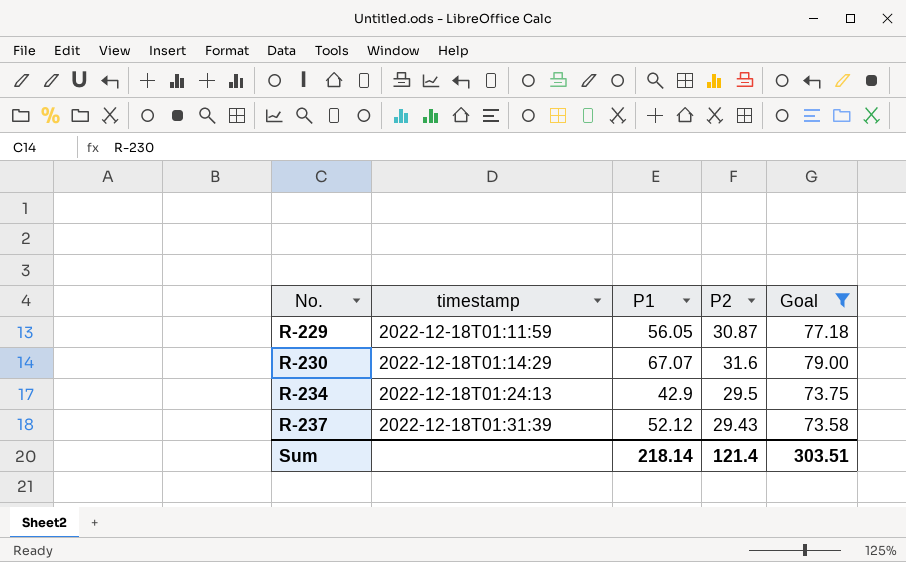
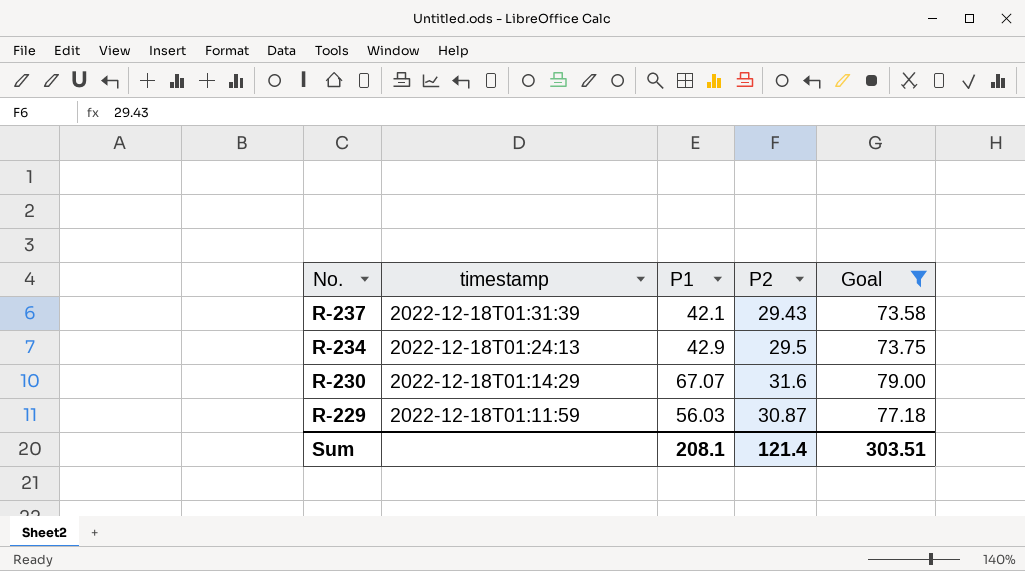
row order: No. ascending -> No. descending
R-237 | P1: 52.12 -> 42.1
R-229 | P1: 56.05 -> 56.03
Sum | P1: 218.14 -> 208.1

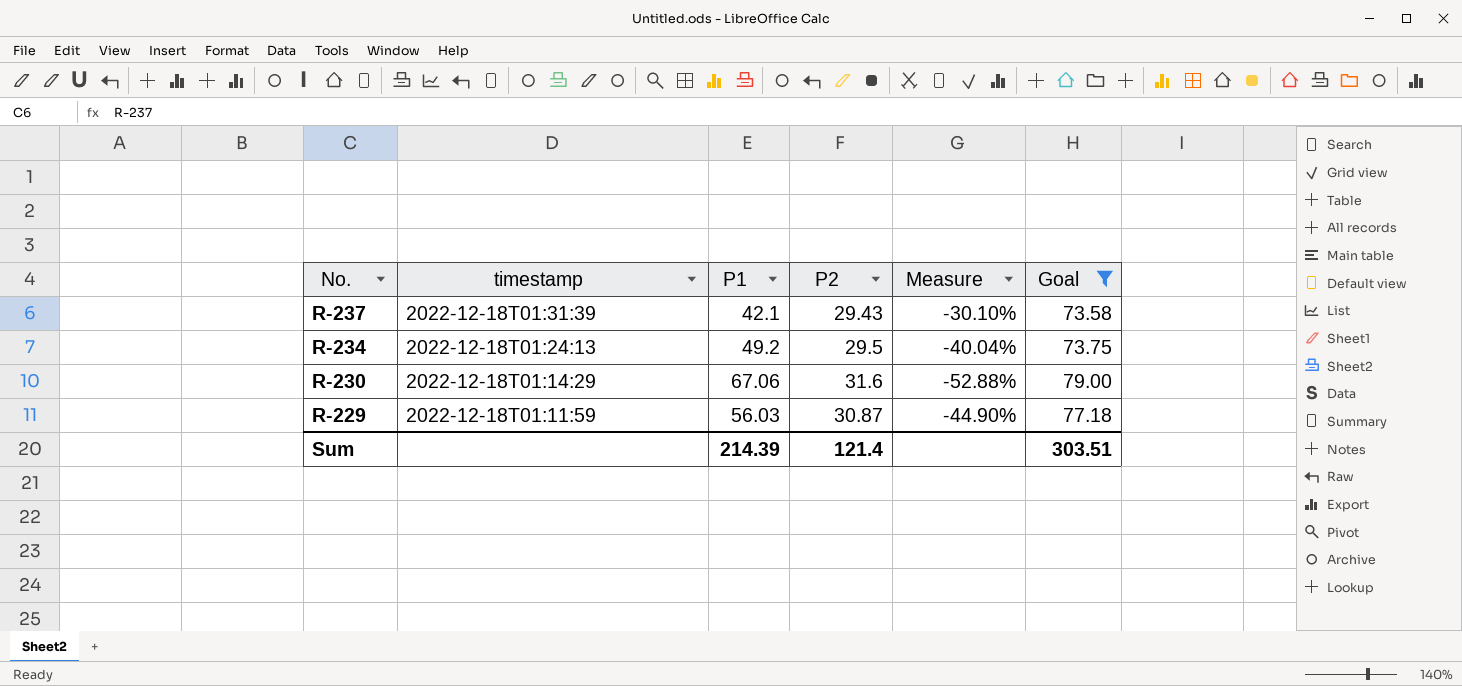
column Measure | formula: none -> ([P2] - [P1]) / [P1]
R-234 | P1: 42.9 -> 49.2
R-230 | P1: 67.07 -> 67.06
Sum | P1: 208.1 -> 214.39

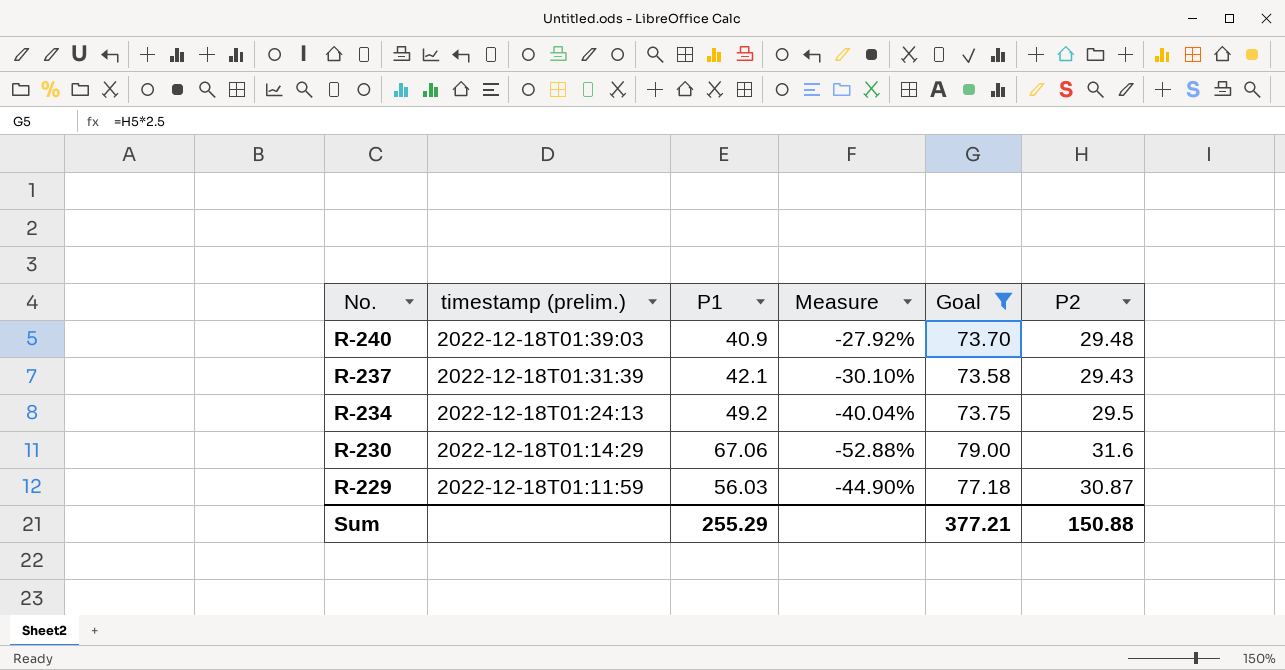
column name: timestamp -> timestamp (prelim.)
column P2 | position: 4 -> 6
row R-240: none -> 2022-12-18T01:39:03 | 40.9 | -27.92% | 73.70 | 29.48
Sum | P1: 214.39 -> 255.29
Sum | Goal: 303.51 -> 377.21
Sum | P2: 121.4 -> 150.88

